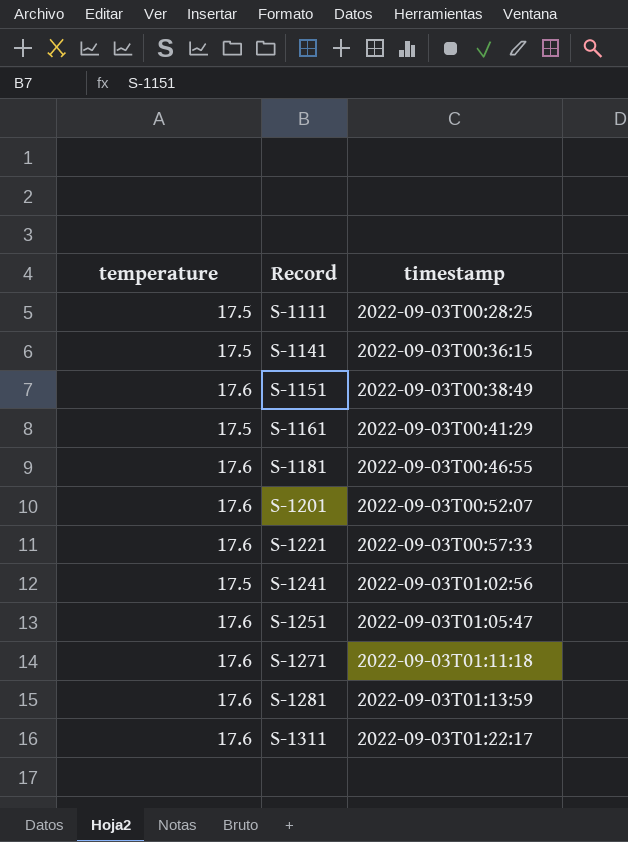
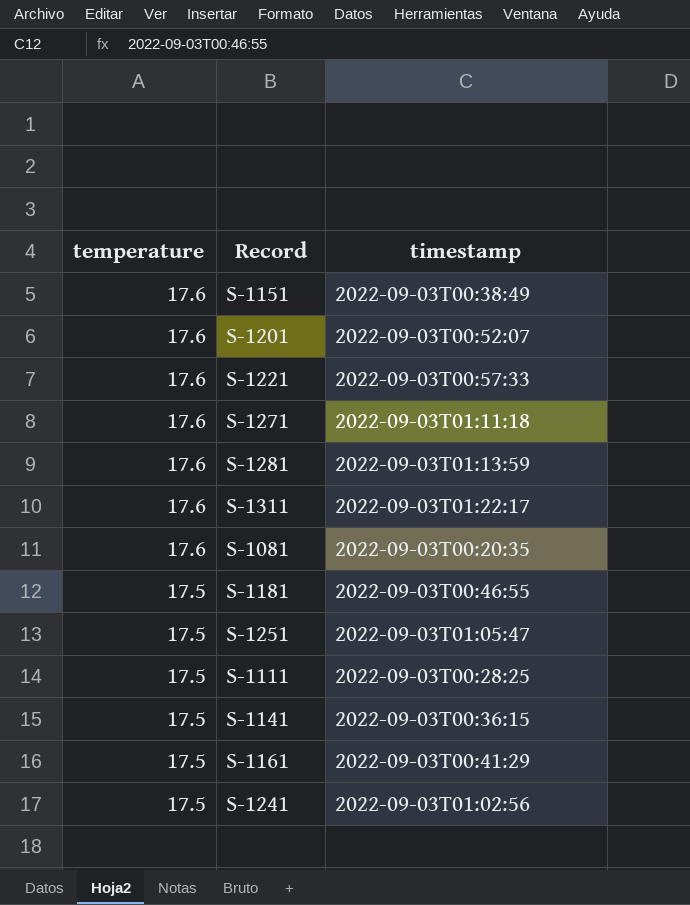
row order: Record ascending -> temperature descending
row S-1081: none -> 17.6 | 2022-09-03T00:20:35
S-1181 | temperature: 17.6 -> 17.5
S-1251 | temperature: 17.6 -> 17.5

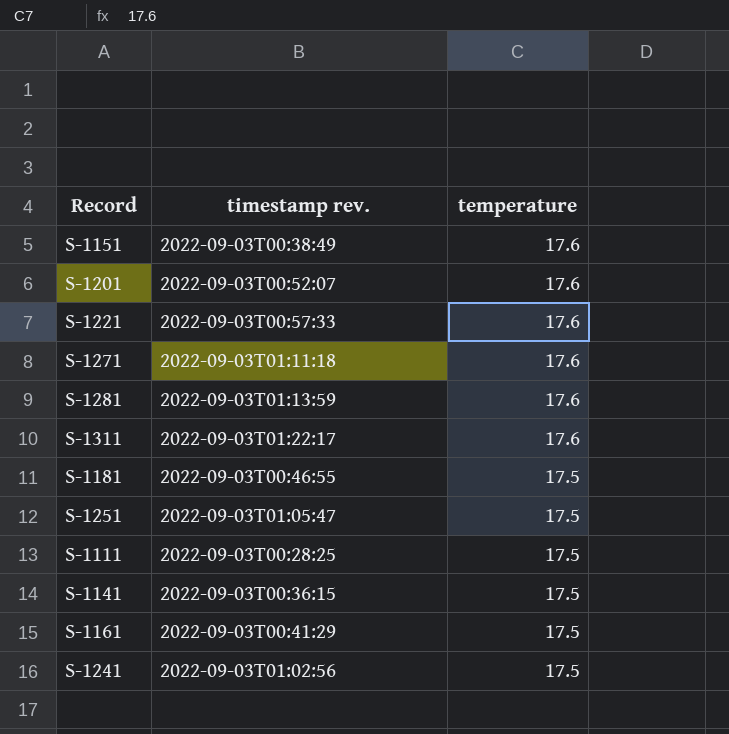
column name: timestamp -> timestamp rev.
column temperature | position: 1 -> 3
row S-1081: 17.6 | 2022-09-03T00:20:35 -> none

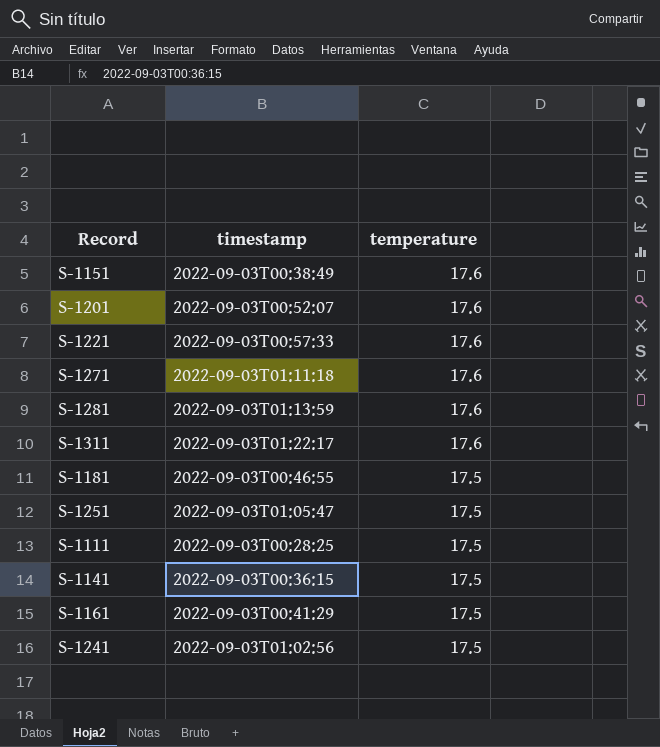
column name: timestamp rev. -> timestamp

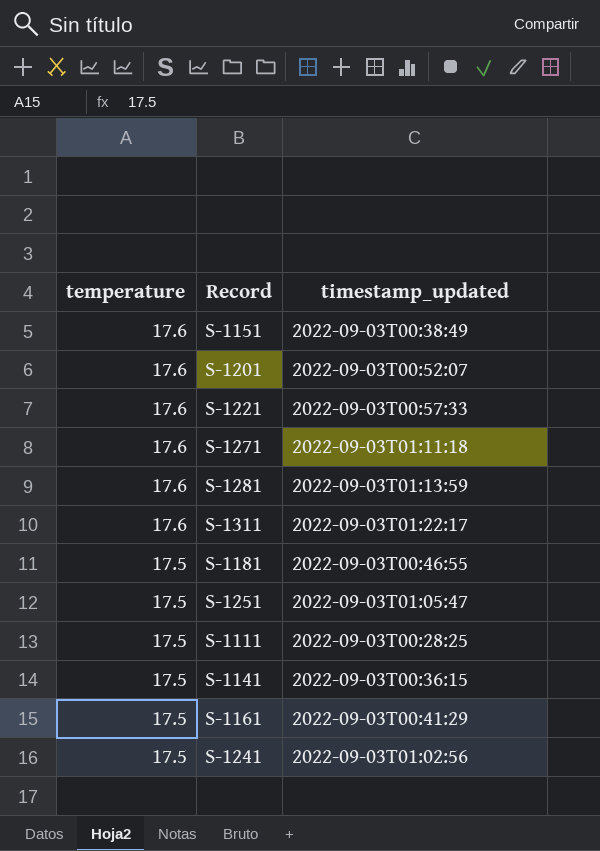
column temperature | position: 3 -> 1
column name: timestamp -> timestamp_updated

